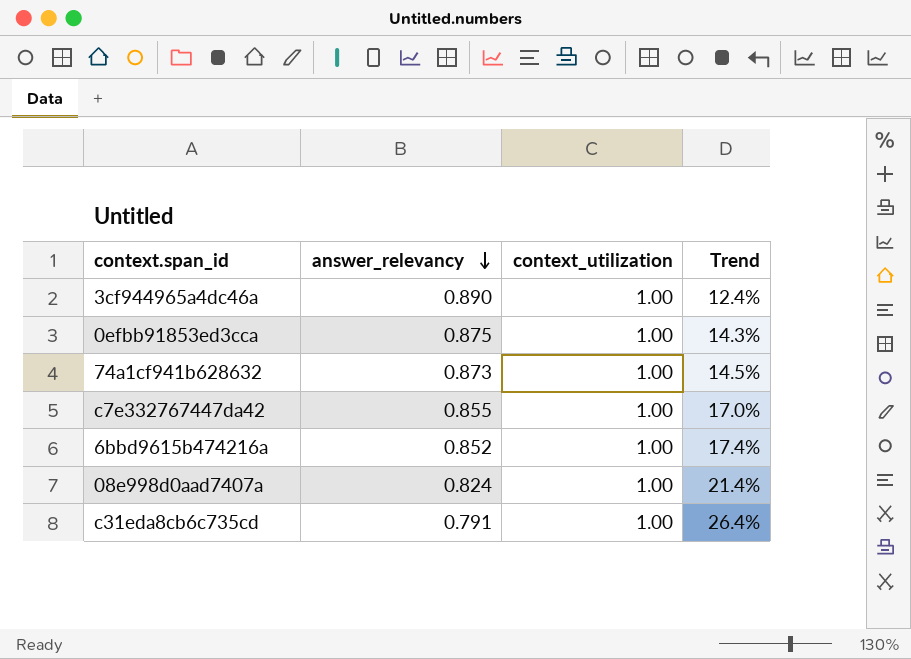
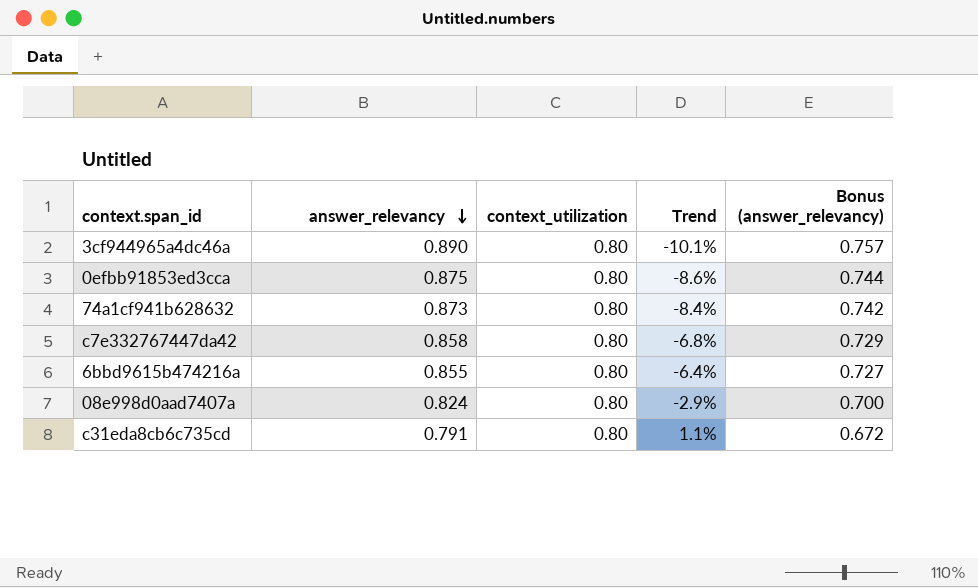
column Bonus (answer_relevancy) | formula: none -> [answer_relevancy] * 0.85
3cf944965a4dc46a | context_utilization: 1.00 -> 0.80
3cf944965a4dc46a | Trend: 12.4% -> -10.1%
0efbb91853ed3cca | context_utilization: 1.00 -> 0.80
0efbb91853ed3cca | Trend: 14.3% -> -8.6%
74a1cf941b628632 | context_utilization: 1.00 -> 0.80
74a1cf941b628632 | Trend: 14.5% -> -8.4%
c7e332767447da42 | answer_relevancy: 0.855 -> 0.858
c7e332767447da42 | context_utilization: 1.00 -> 0.80
c7e332767447da42 | Trend: 17.0% -> -6.8%
6bbd9615b474216a | answer_relevancy: 0.852 -> 0.855
6bbd9615b474216a | context_utilization: 1.00 -> 0.80
6bbd9615b474216a | Trend: 17.4% -> -6.4%
08e998d0aad7407a | context_utilization: 1.00 -> 0.80
08e998d0aad7407a | Trend: 21.4% -> -2.9%
c31eda8cb6c735cd | context_utilization: 1.00 -> 0.80
c31eda8cb6c735cd | Trend: 26.4% -> 1.1%

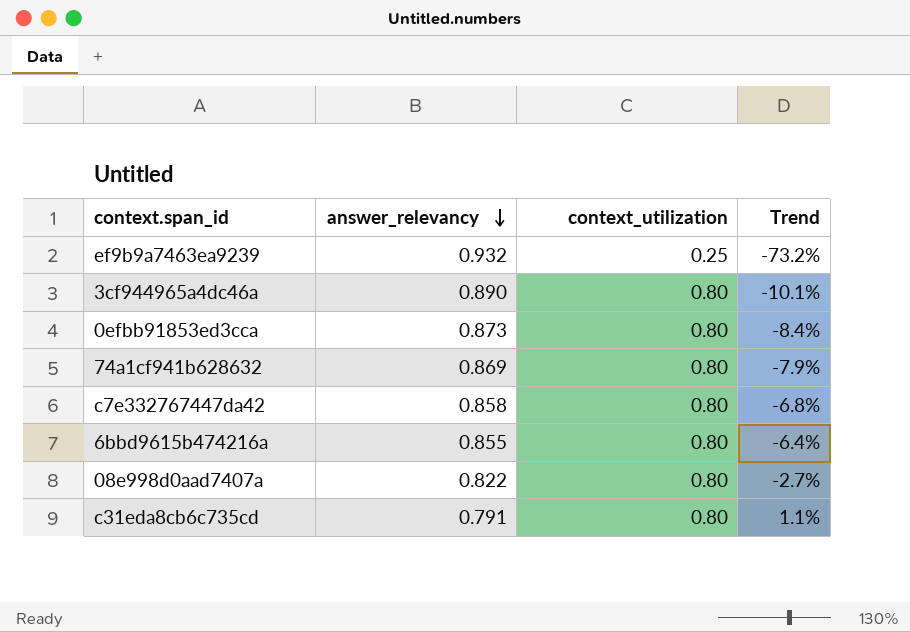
column Bonus (answer_relevancy) | formula: [answer_relevancy] * 0.85 -> none
row ef9b9a7463ea9239: none -> 0.932 | 0.25 | -73.2%
0efbb91853ed3cca | answer_relevancy: 0.875 -> 0.873
0efbb91853ed3cca | Trend: -8.6% -> -8.4%
74a1cf941b628632 | answer_relevancy: 0.873 -> 0.869
74a1cf941b628632 | Trend: -8.4% -> -7.9%
08e998d0aad7407a | answer_relevancy: 0.824 -> 0.822
08e998d0aad7407a | Trend: -2.9% -> -2.7%

